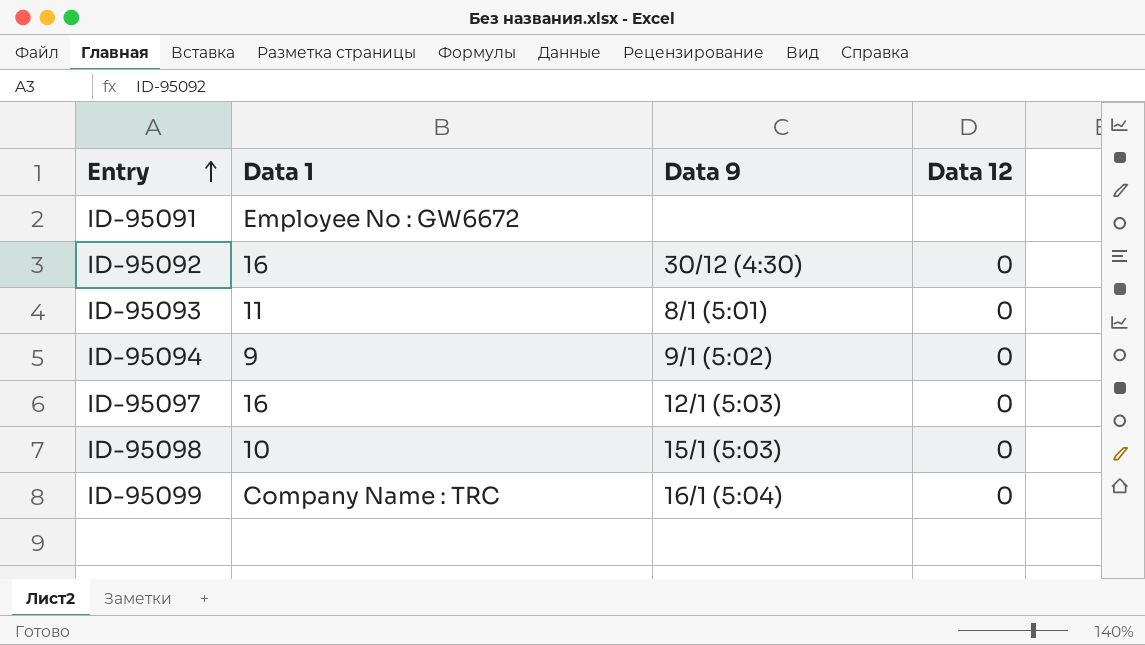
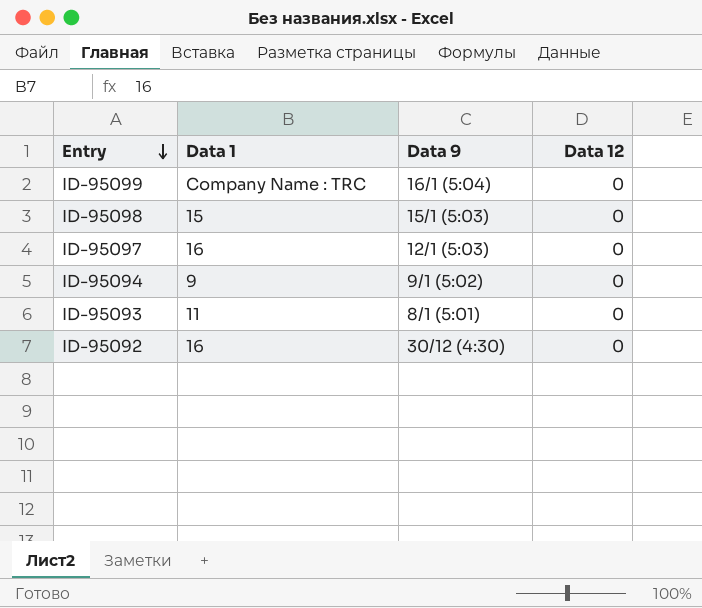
row order: Entry ascending -> Entry descending
row ID-95091: Employee No : GW6672 | none | none -> none
ID-95098 | Data 1: 10 -> 15

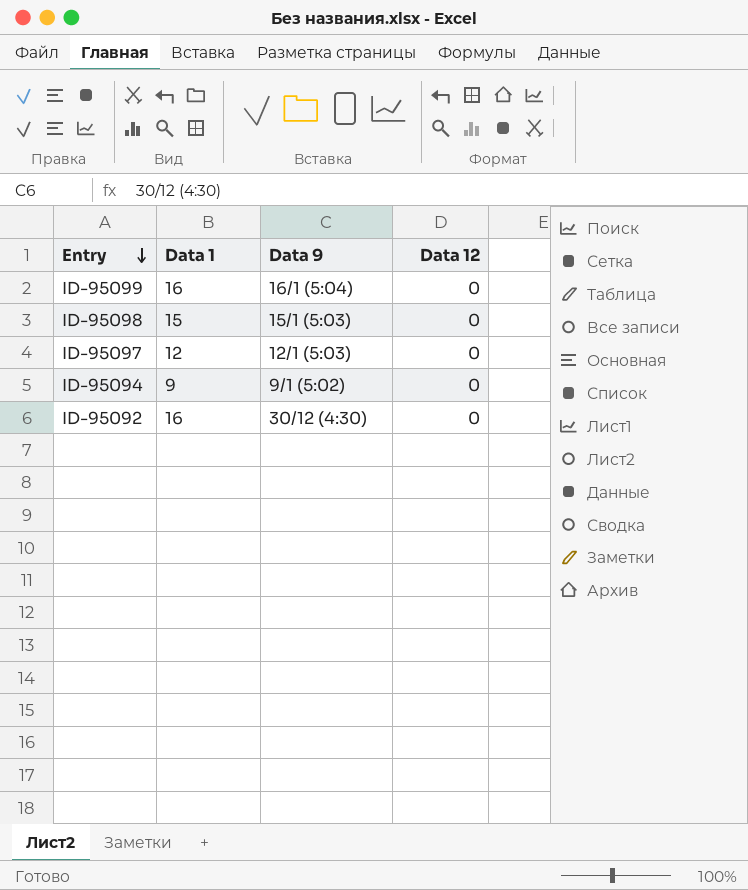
row ID-95093: 11 | 8/1 (5:01) | 0 -> none
ID-95099 | Data 1: Company Name : TRC -> 16
ID-95097 | Data 1: 16 -> 12

